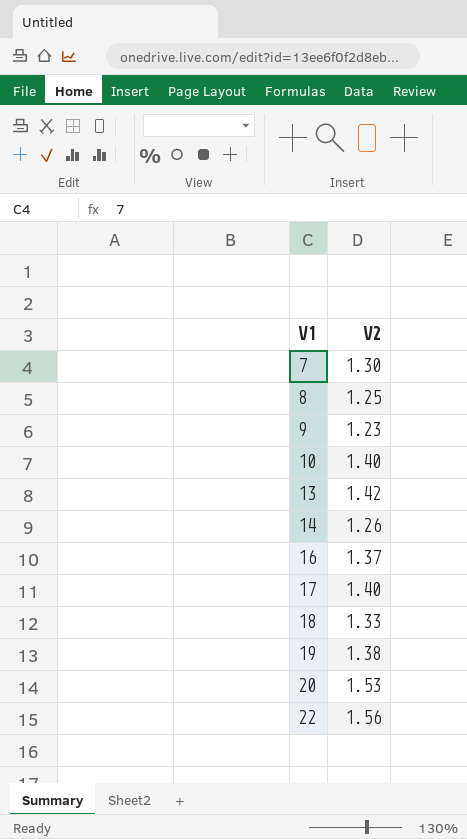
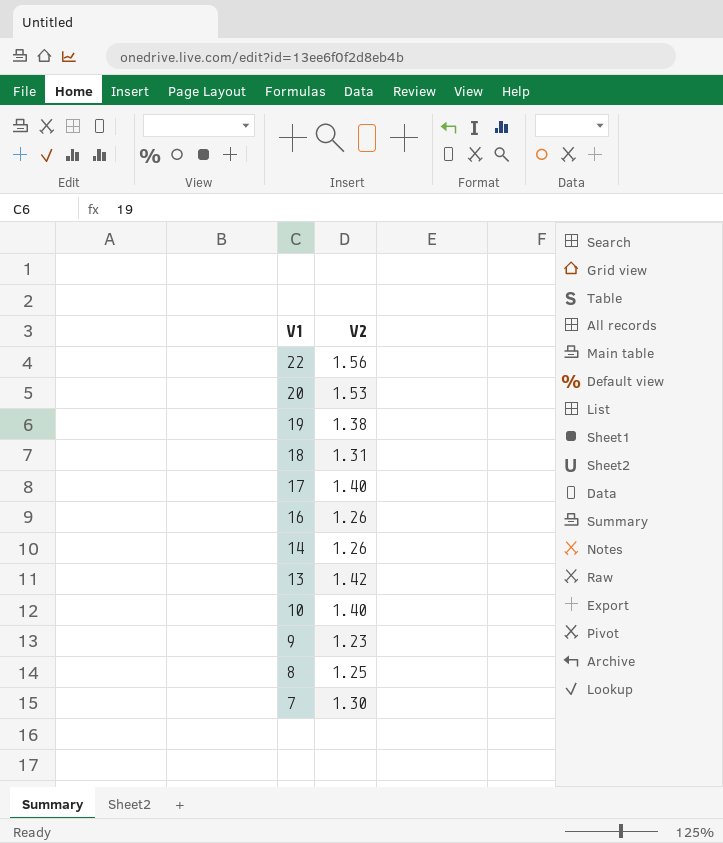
row order: V1 ascending -> V1 descending
18 | V2: 1.33 -> 1.31
16 | V2: 1.37 -> 1.26

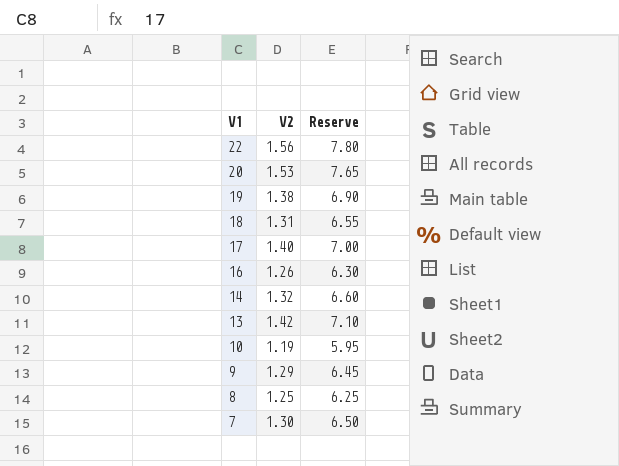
column Reserve | formula: none -> [V2] * 5
14 | V2: 1.26 -> 1.32
10 | V2: 1.40 -> 1.19
9 | V2: 1.23 -> 1.29

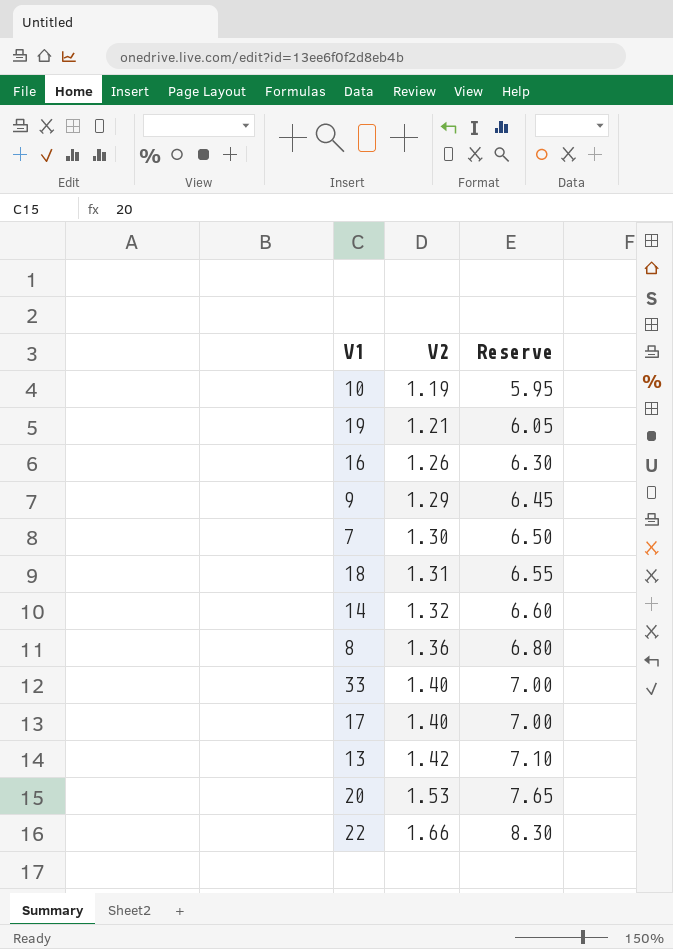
row order: V1 descending -> V2 ascending
19 | V2: 1.38 -> 1.21
19 | Reserve: 6.90 -> 6.05
8 | V2: 1.25 -> 1.36
8 | Reserve: 6.25 -> 6.80
row 33: none -> 1.40 | 7.00
22 | V2: 1.56 -> 1.66
22 | Reserve: 7.80 -> 8.30

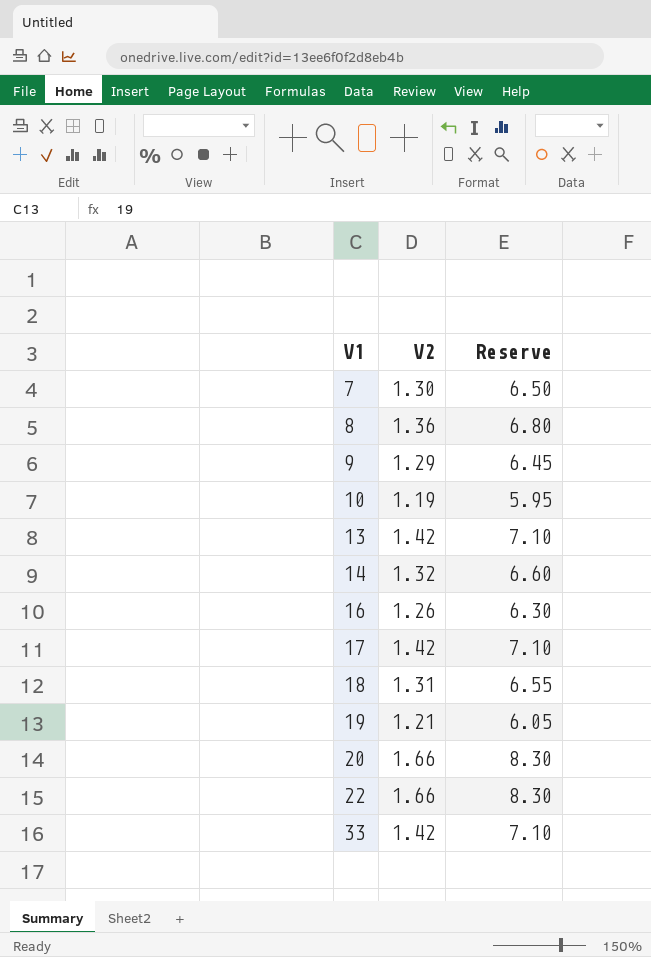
row order: V2 ascending -> V1 ascending
17 | V2: 1.40 -> 1.42
17 | Reserve: 7.00 -> 7.10
20 | V2: 1.53 -> 1.66
20 | Reserve: 7.65 -> 8.30
33 | V2: 1.40 -> 1.42
33 | Reserve: 7.00 -> 7.10

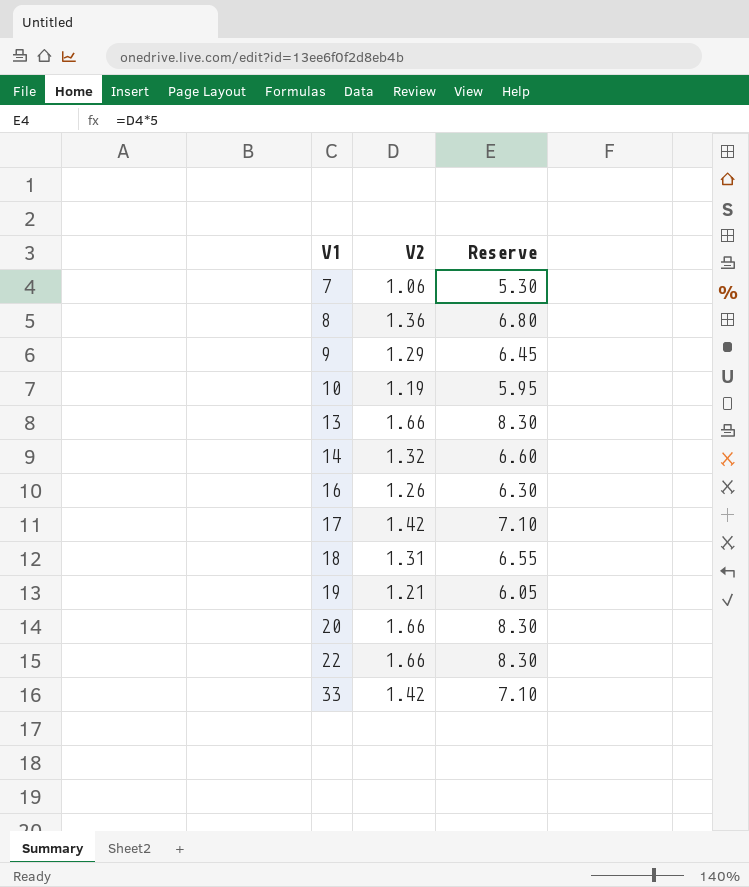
7 | V2: 1.30 -> 1.06
7 | Reserve: 6.50 -> 5.30
13 | V2: 1.42 -> 1.66
13 | Reserve: 7.10 -> 8.30

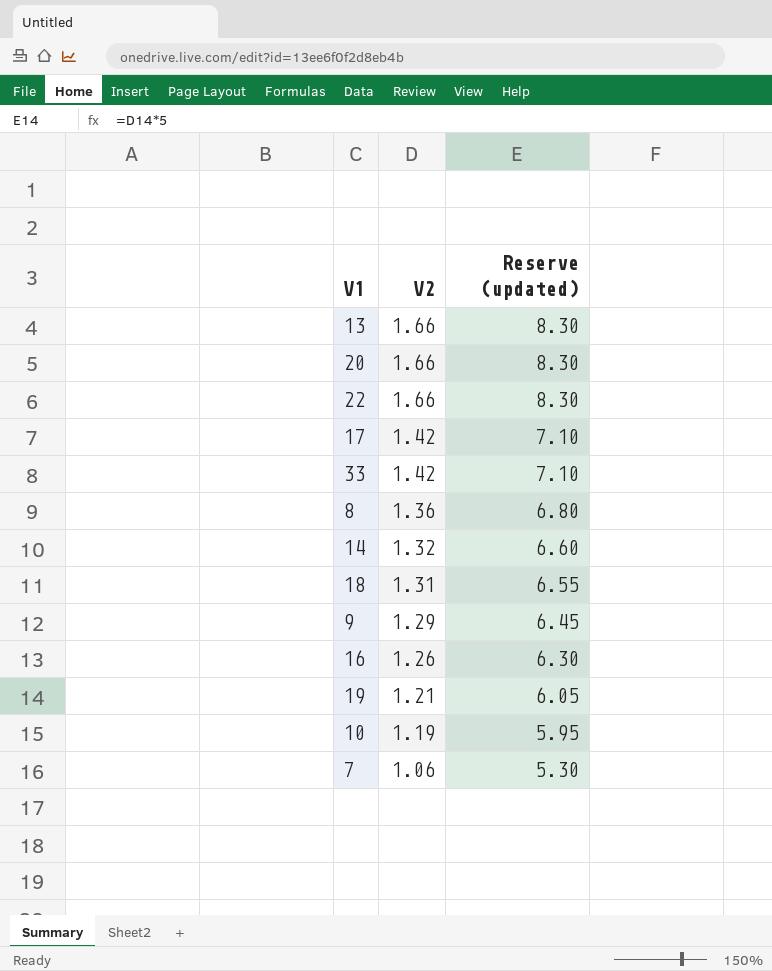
row order: V1 ascending -> V2 descending
column name: Reserve -> Reserve (updated)

